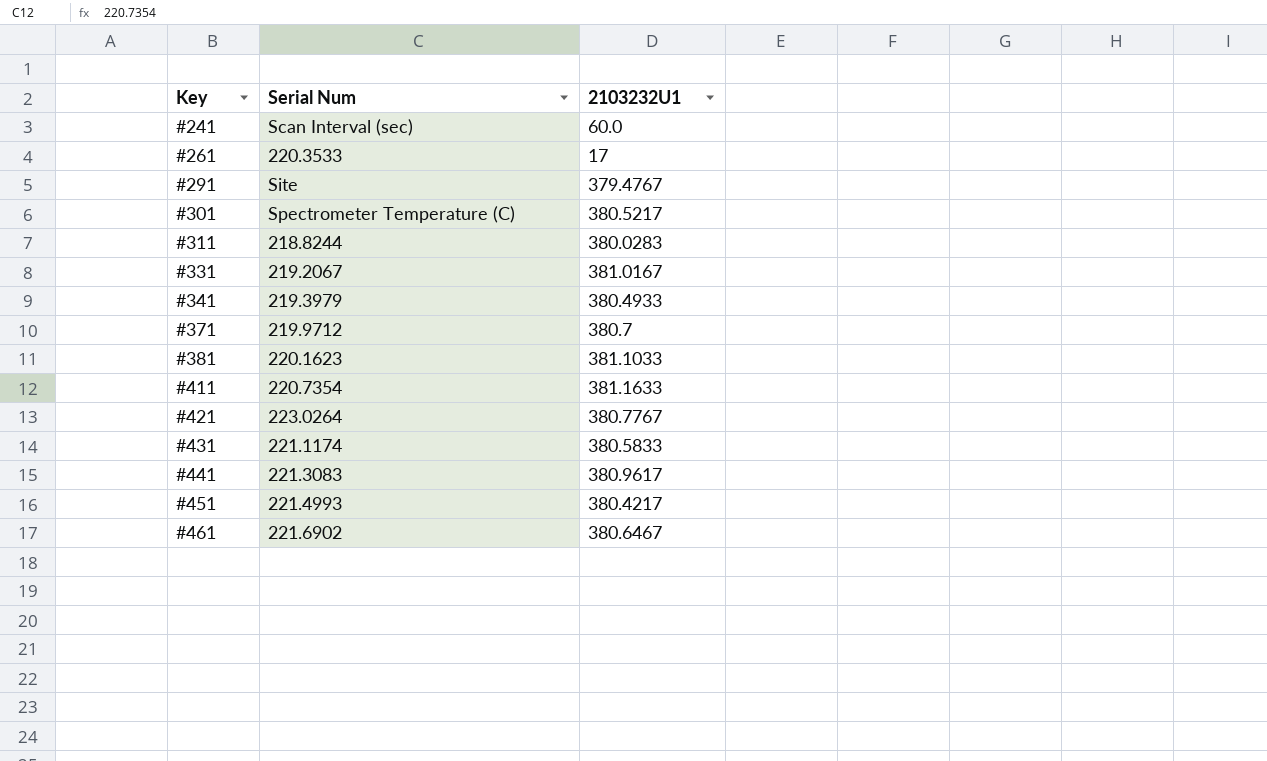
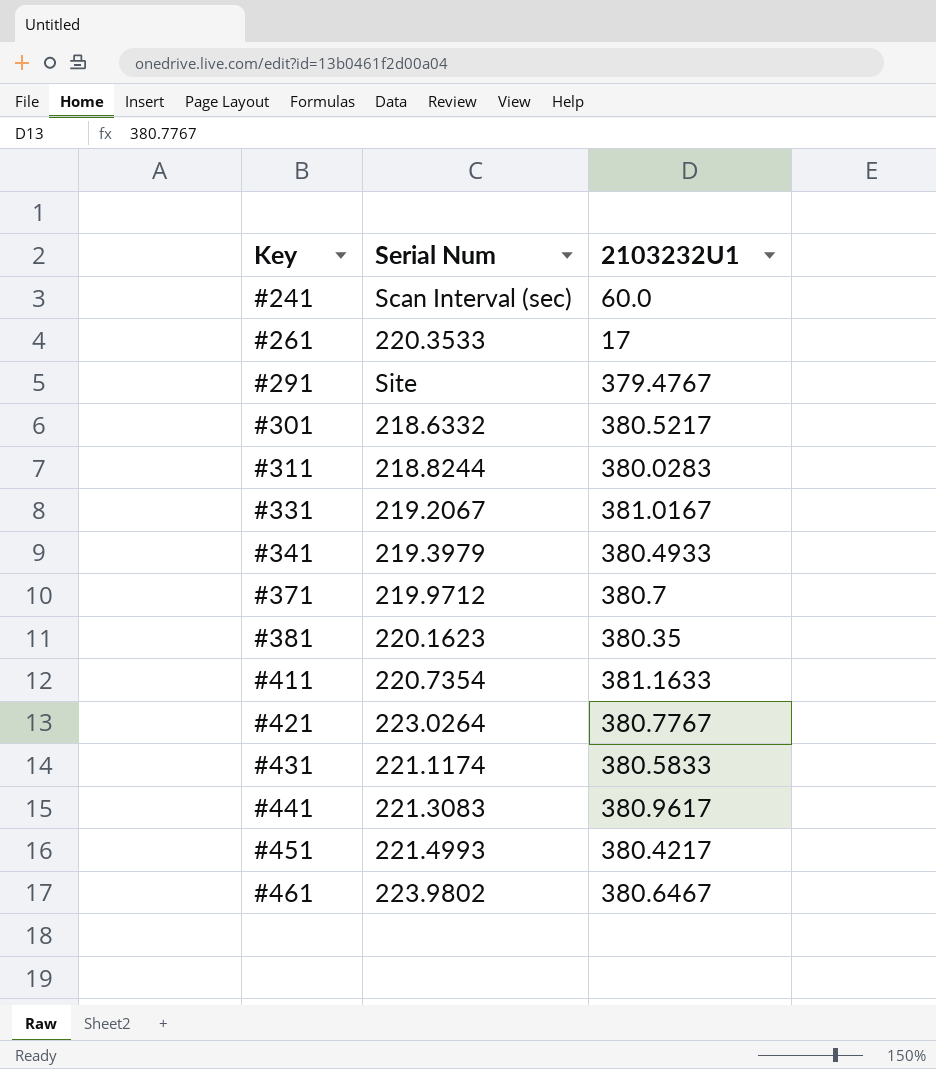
#301 | Serial Num: Spectrometer Temperature (C) -> 218.6332
#381 | 2103232U1: 381.1033 -> 380.35
#461 | Serial Num: 221.6902 -> 223.9802

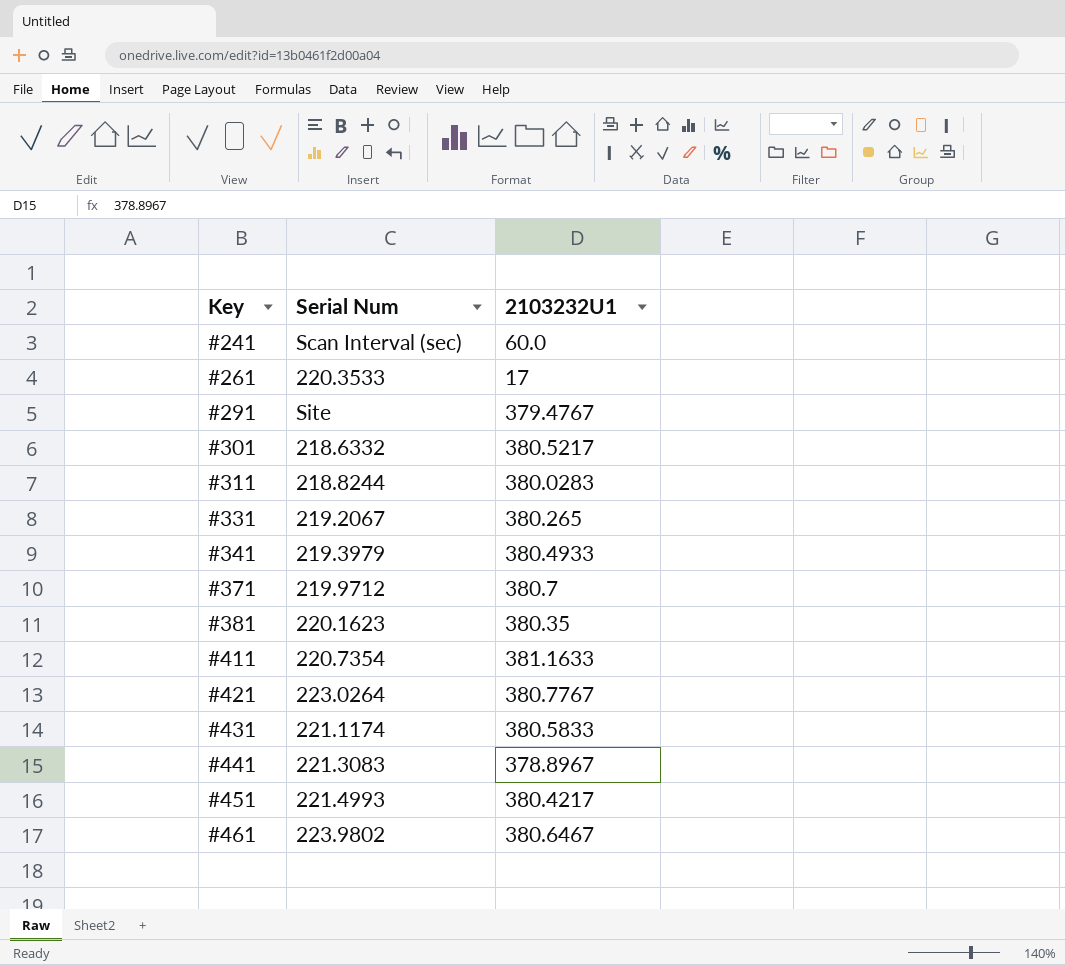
#331 | 2103232U1: 381.0167 -> 380.265
#441 | 2103232U1: 380.9617 -> 378.8967

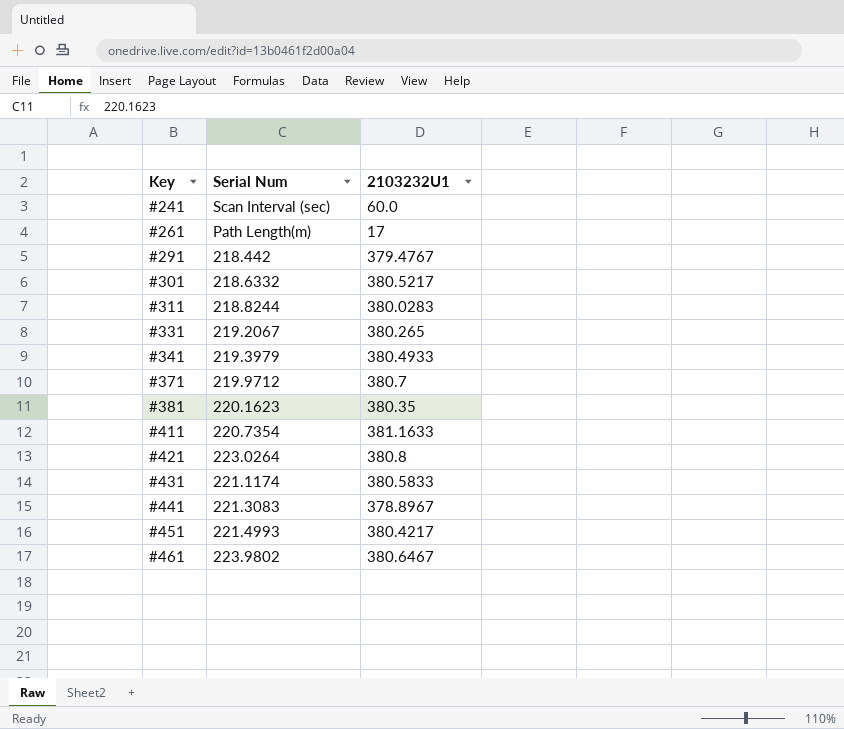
#261 | Serial Num: 220.3533 -> Path Length(m)
#291 | Serial Num: Site -> 218.442
#421 | 2103232U1: 380.7767 -> 380.8

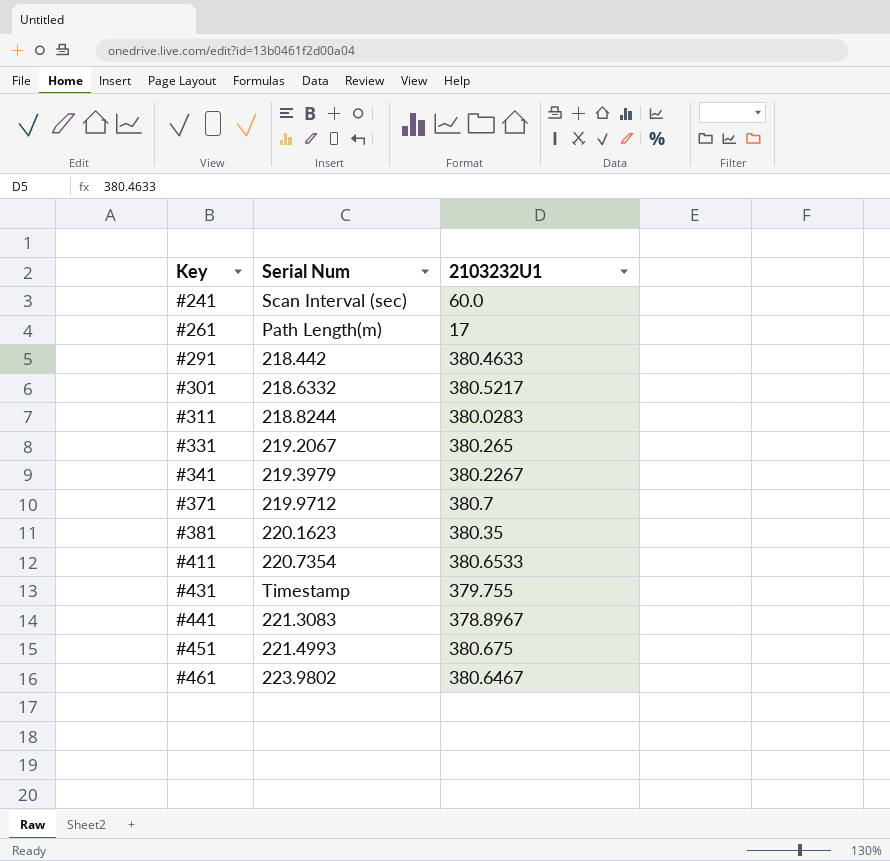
row #421: 223.0264 | 380.8 -> none
#291 | 2103232U1: 379.4767 -> 380.4633
#341 | 2103232U1: 380.4933 -> 380.2267
#411 | 2103232U1: 381.1633 -> 380.6533
#431 | Serial Num: 221.1174 -> Timestamp
#431 | 2103232U1: 380.5833 -> 379.755
#451 | 2103232U1: 380.4217 -> 380.675

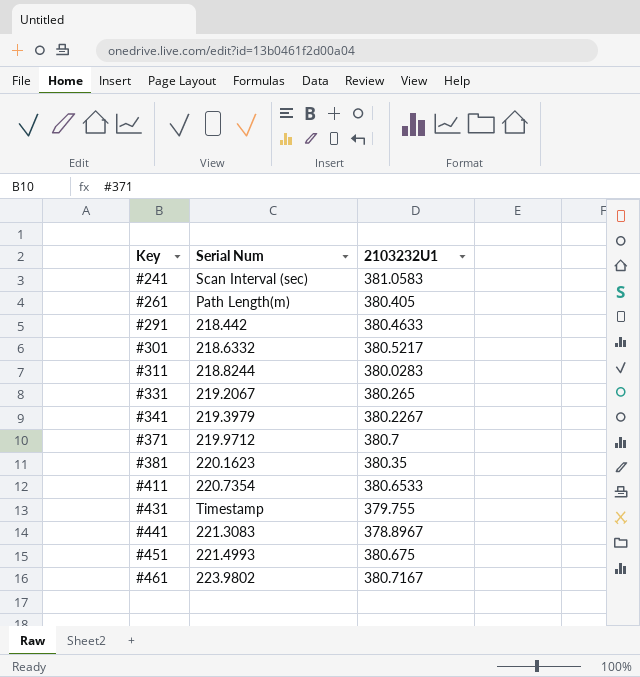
#241 | 2103232U1: 60.0 -> 381.0583
#261 | 2103232U1: 17 -> 380.405
#461 | 2103232U1: 380.6467 -> 380.7167

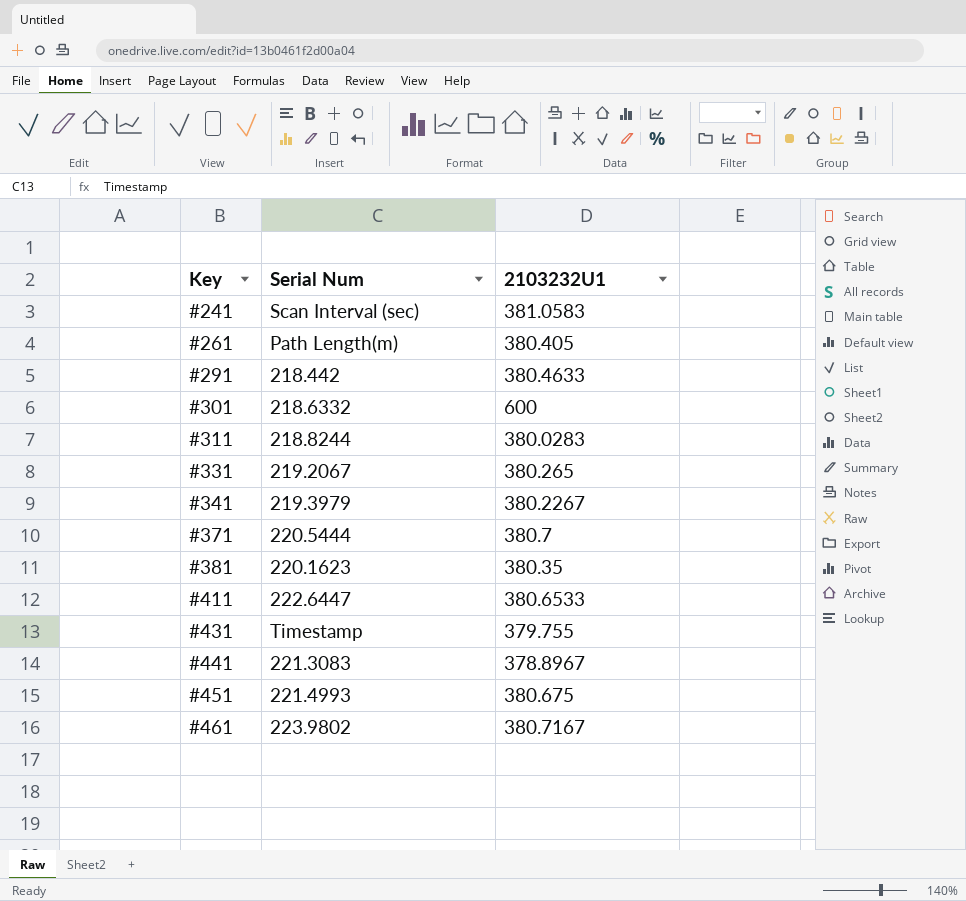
#301 | 2103232U1: 380.5217 -> 600
#371 | Serial Num: 219.9712 -> 220.5444
#411 | Serial Num: 220.7354 -> 222.6447

